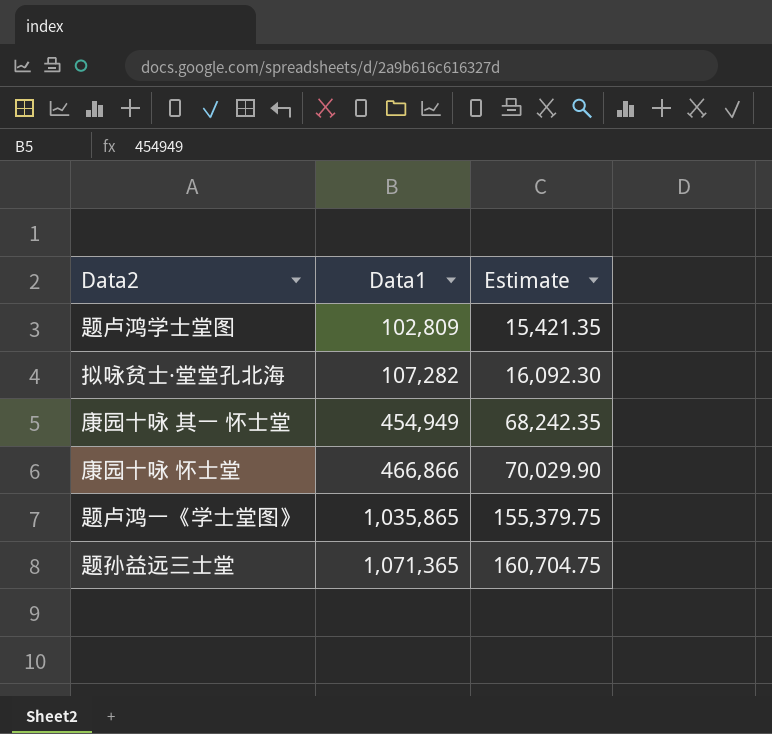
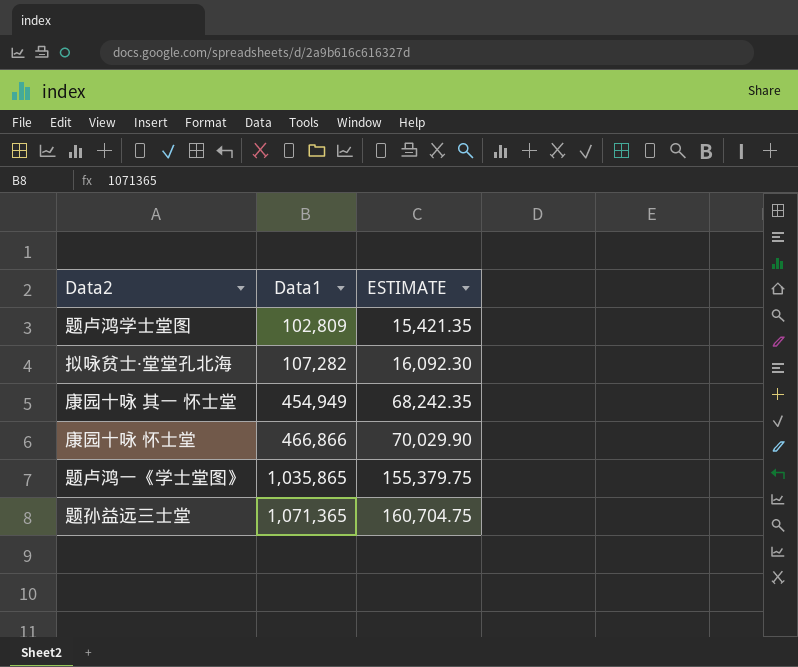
column name: Estimate -> ESTIMATE

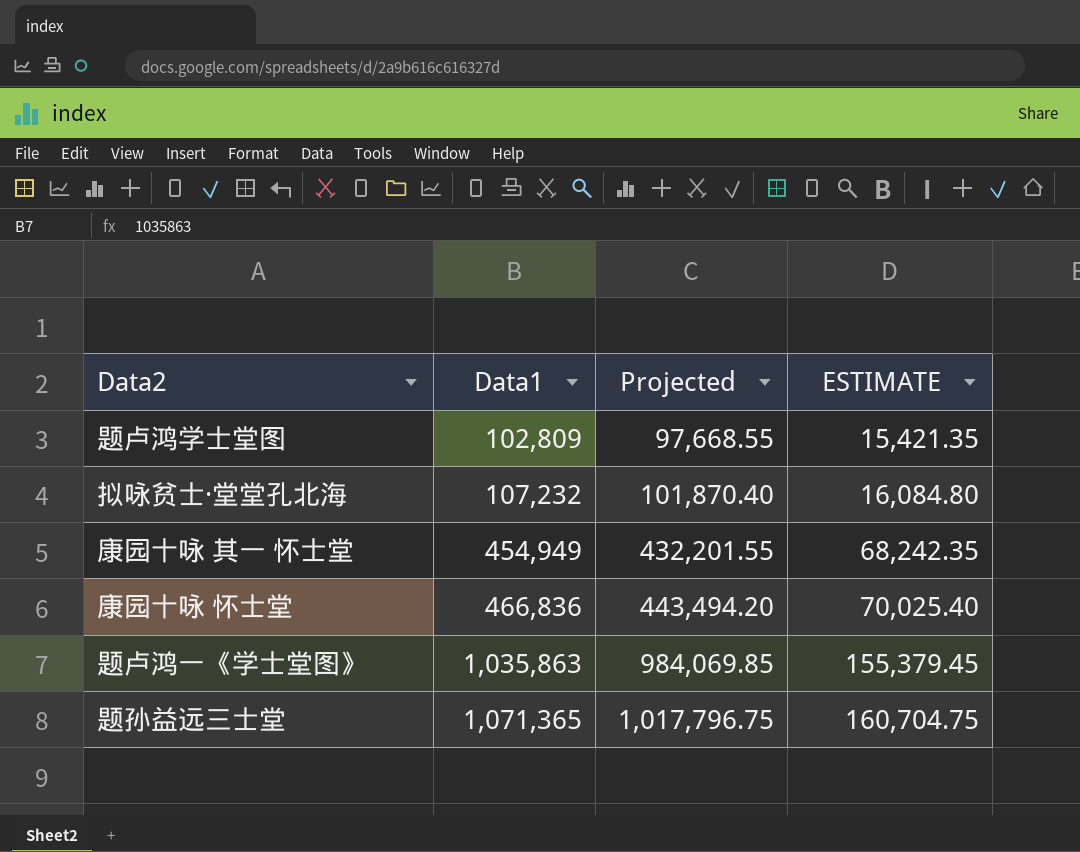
column Projected | formula: none -> [Data1] * 0.95
拟咏贫士·堂堂孔北海 | Data1: 107,282 -> 107,232
拟咏贫士·堂堂孔北海 | ESTIMATE: 16,092.30 -> 16,084.80
康园十咏 怀士堂 | Data1: 466,866 -> 466,836
康园十咏 怀士堂 | ESTIMATE: 70,029.90 -> 70,025.40
题卢鸿一《学士堂图》 | Data1: 1,035,865 -> 1,035,863
题卢鸿一《学士堂图》 | ESTIMATE: 155,379.75 -> 155,379.45

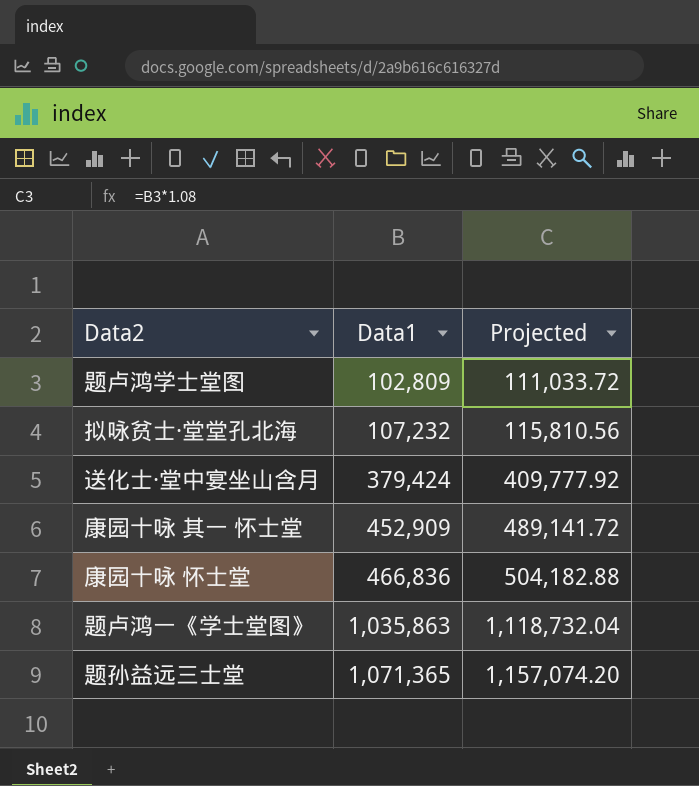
column ESTIMATE | formula: [Data1] * 0.15 -> none
column Projected | formula: [Data1] * 0.95 -> [Data1] * 1.08
row 送化士·堂中宴坐山含月: none -> 379,424 | 409,777.92
康园十咏 其一 怀士堂 | Data1: 454,949 -> 452,909

